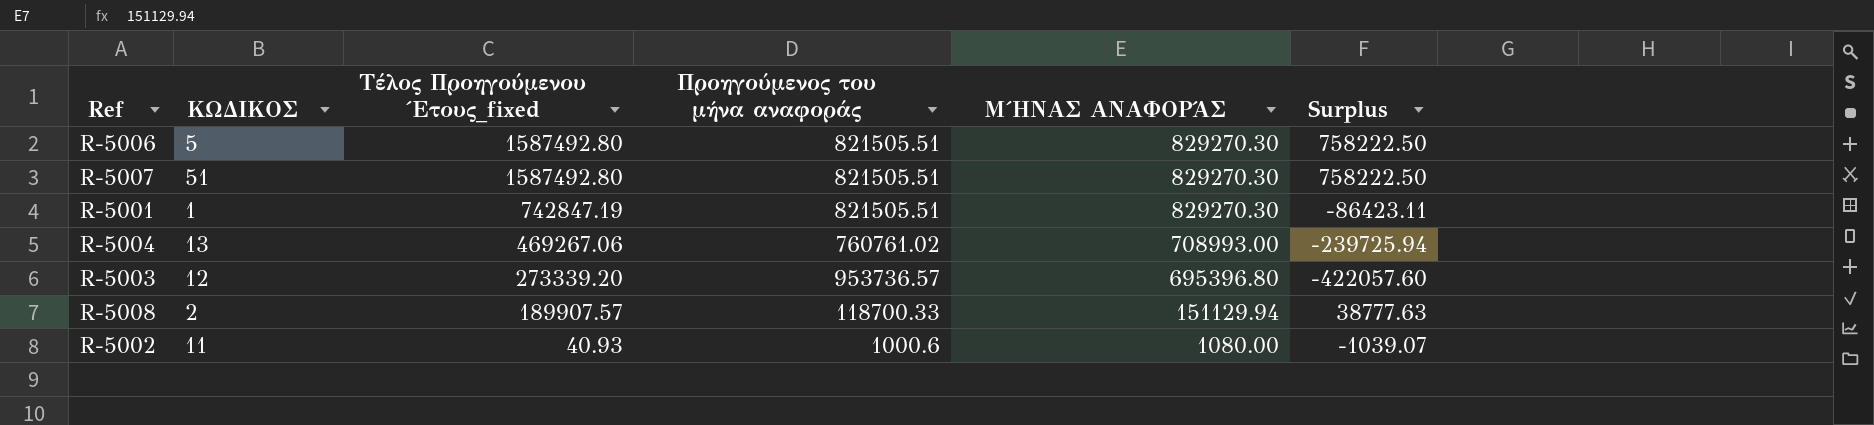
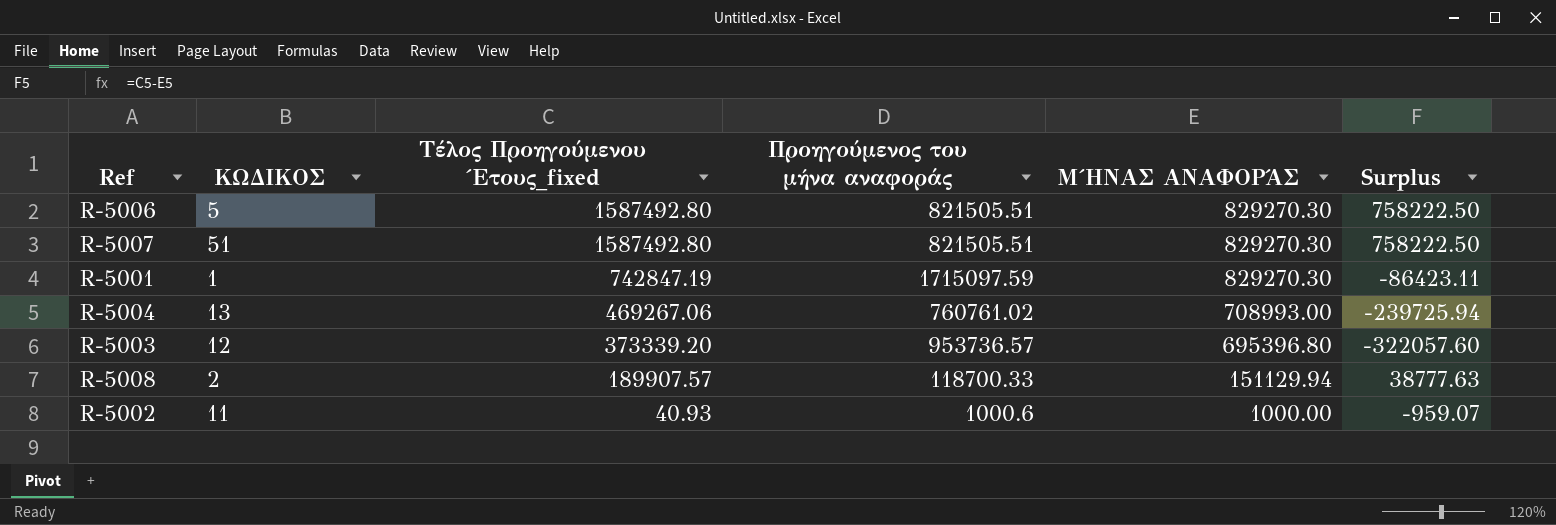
R-5001 | Προηγούμενος του μήνα αναφοράς: 821505.51 -> 1715097.59
R-5003 | Τέλος Προηγούμενου Έτους_fixed: 273339.20 -> 373339.20
R-5003 | Surplus: -422057.60 -> -322057.60
R-5002 | ΜΉΝΑΣ ΑΝΑΦΟΡΆΣ: 1080.00 -> 1000.00
R-5002 | Surplus: -1039.07 -> -959.07

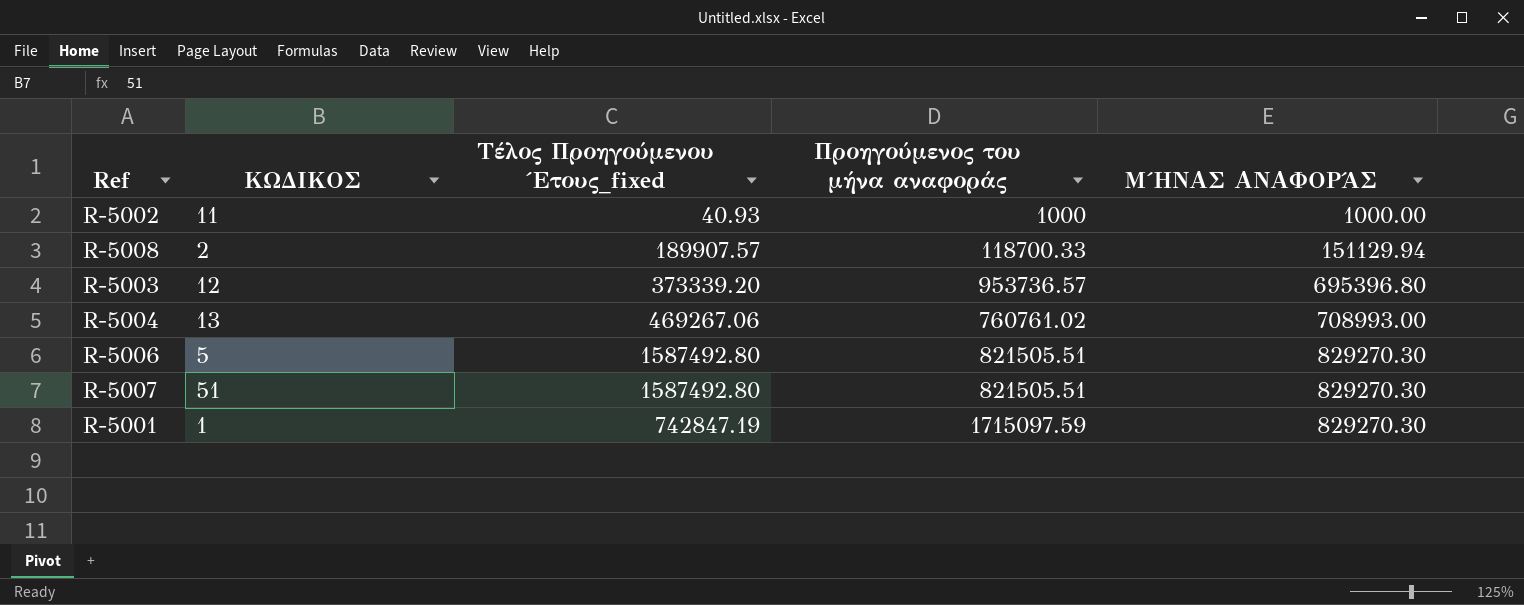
row order: Τέλος Προηγούμενου Έτους_fixed descending -> ΜΉΝΑΣ ΑΝΑΦΟΡΆΣ ascending
column Surplus | formula: [Τέλος Προηγούμενου Έτους_fixed] - [ΜΉΝΑΣ ΑΝΑΦΟΡΆΣ] -> none
R-5002 | Προηγούμενος του μήνα αναφοράς: 1000.6 -> 1000

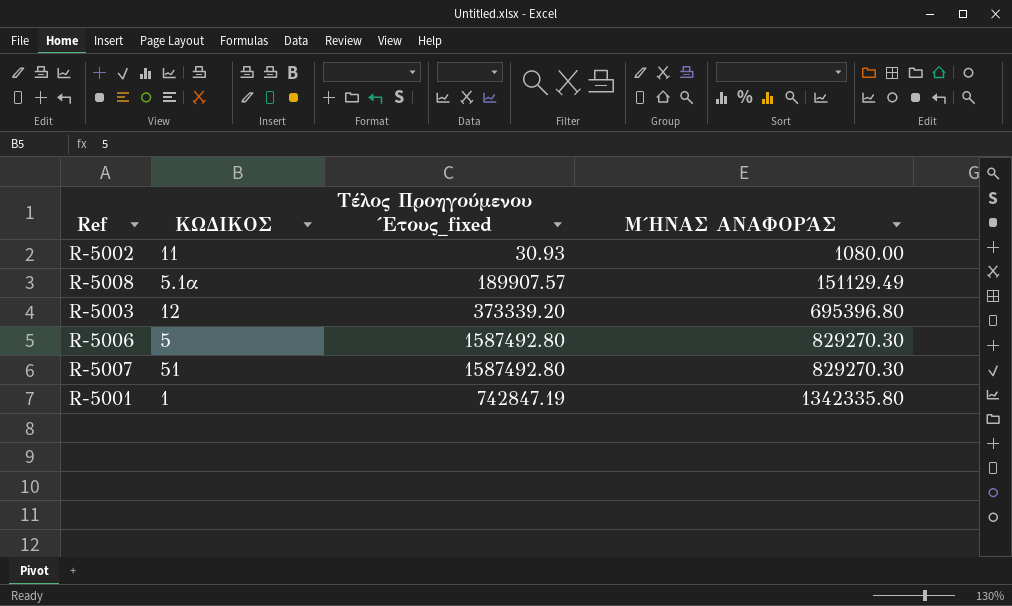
column Προηγούμενος του μήνα αναφοράς | position: 4 -> none
row R-5004: 13 | 469267.06 | 760761.02 | 708993.00 -> none
R-5002 | Τέλος Προηγούμενου Έτους_fixed: 40.93 -> 30.93
R-5002 | ΜΉΝΑΣ ΑΝΑΦΟΡΆΣ: 1000.00 -> 1080.00
R-5008 | ΚΩΔΙΚΟΣ: 2 -> 5.1α
R-5008 | ΜΉΝΑΣ ΑΝΑΦΟΡΆΣ: 151129.94 -> 151129.49
R-5001 | ΜΉΝΑΣ ΑΝΑΦΟΡΆΣ: 829270.30 -> 1342335.80

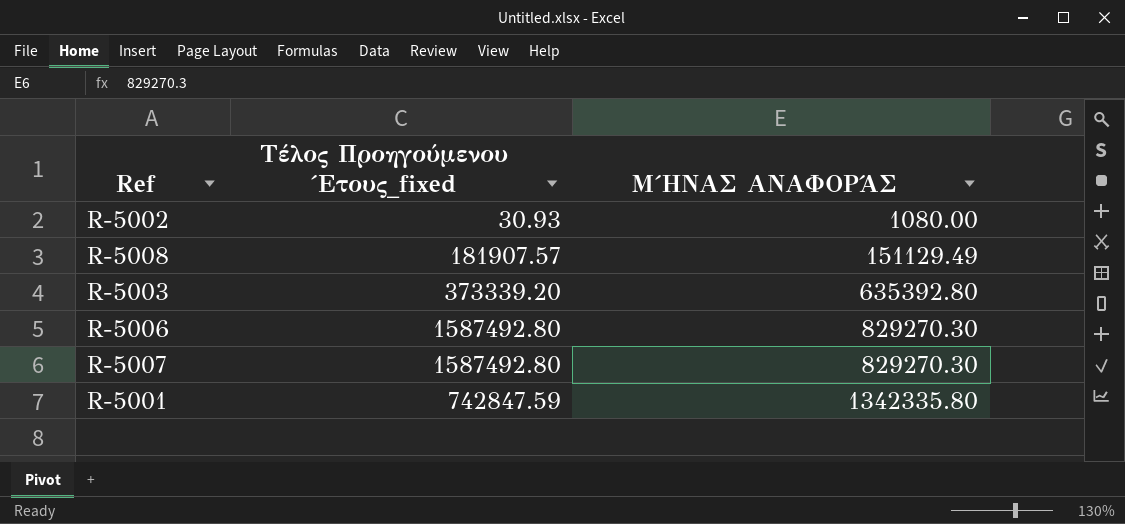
column ΚΩΔΙΚΟΣ | position: 2 -> none
R-5008 | Τέλος Προηγούμενου Έτους_fixed: 189907.57 -> 181907.57
R-5003 | ΜΉΝΑΣ ΑΝΑΦΟΡΆΣ: 695396.80 -> 635392.80
R-5001 | Τέλος Προηγούμενου Έτους_fixed: 742847.19 -> 742847.59

